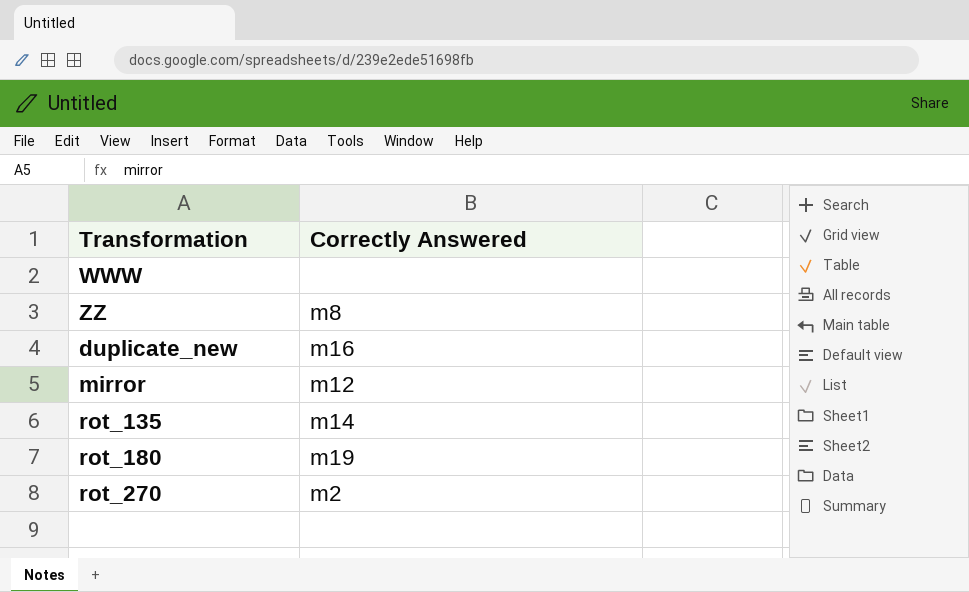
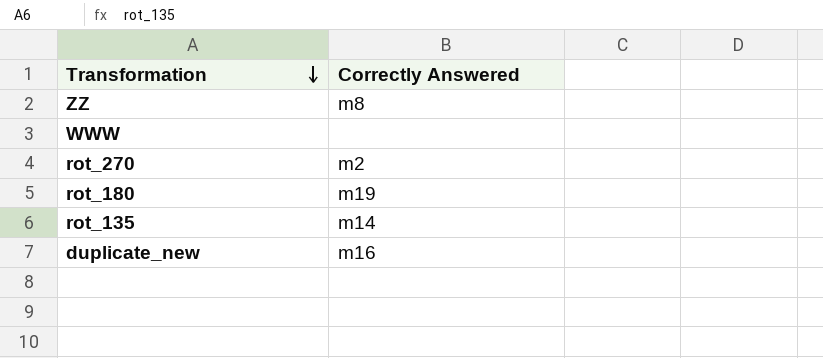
row order: none -> Transformation descending
row mirror: m12 -> none

